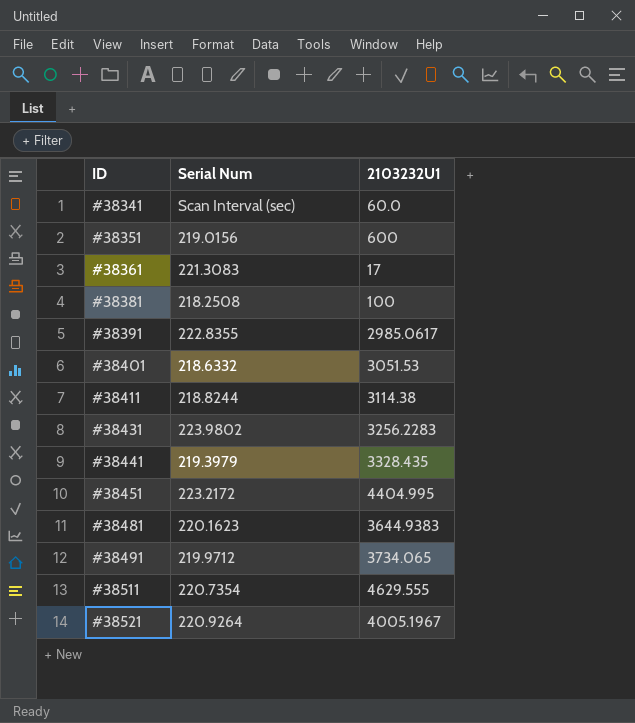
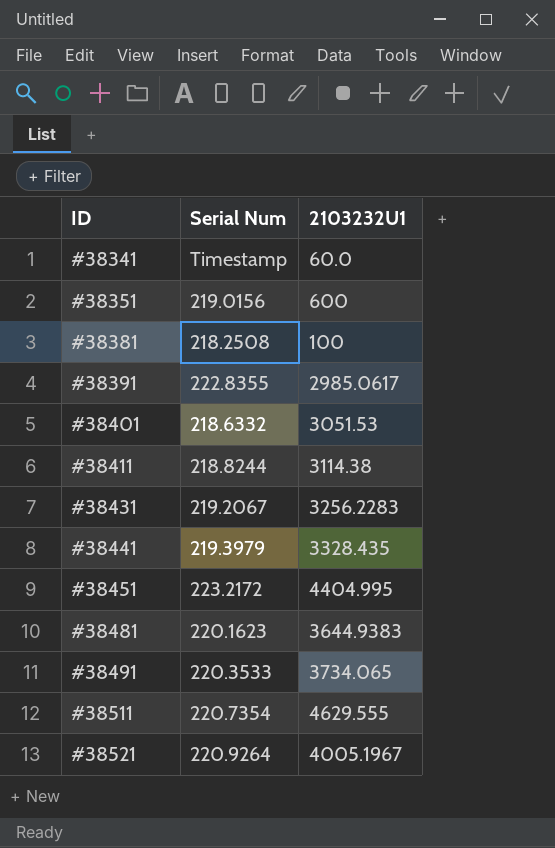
row #38361: 221.3083 | 17 -> none
#38341 | Serial Num: Scan Interval (sec) -> Timestamp
#38431 | Serial Num: 223.9802 -> 219.2067
#38491 | Serial Num: 219.9712 -> 220.3533

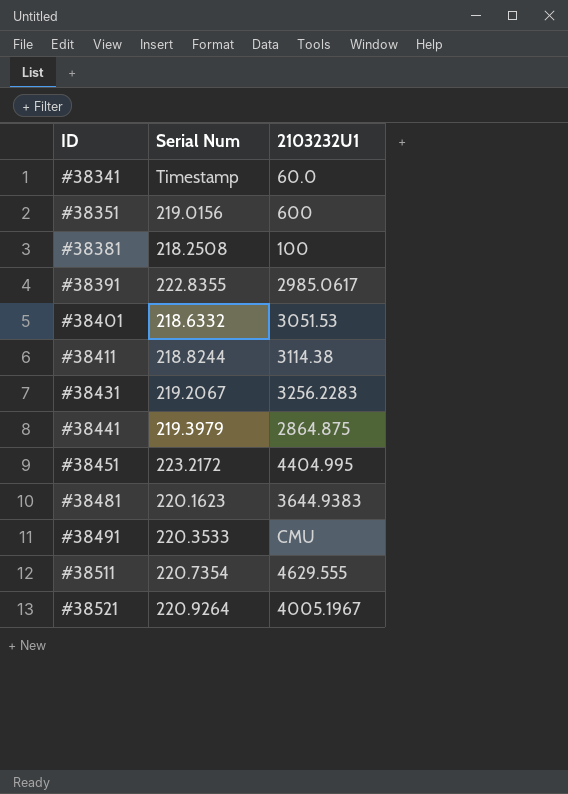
#38441 | 2103232U1: 3328.435 -> 2864.875
#38491 | 2103232U1: 3734.065 -> CMU

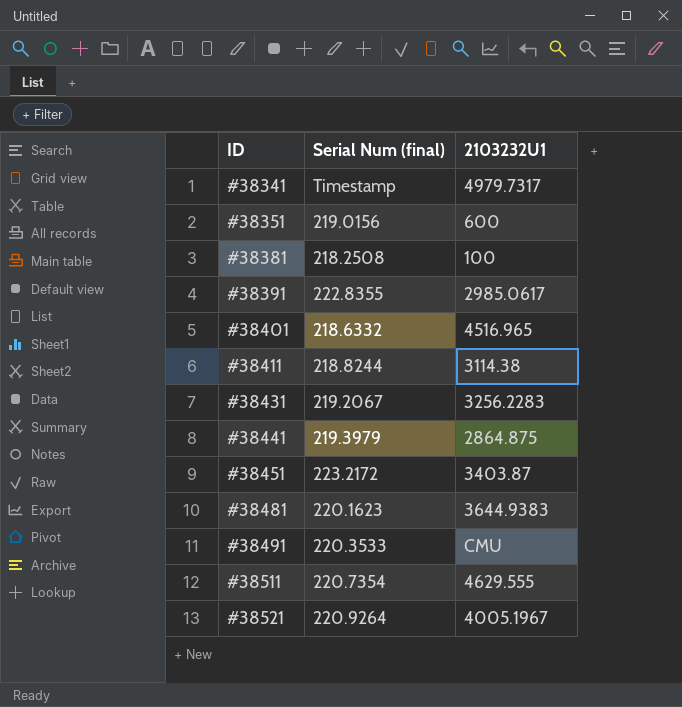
column name: Serial Num -> Serial Num (final)
#38341 | 2103232U1: 60.0 -> 4979.7317
#38401 | 2103232U1: 3051.53 -> 4516.965
#38451 | 2103232U1: 4404.995 -> 3403.87

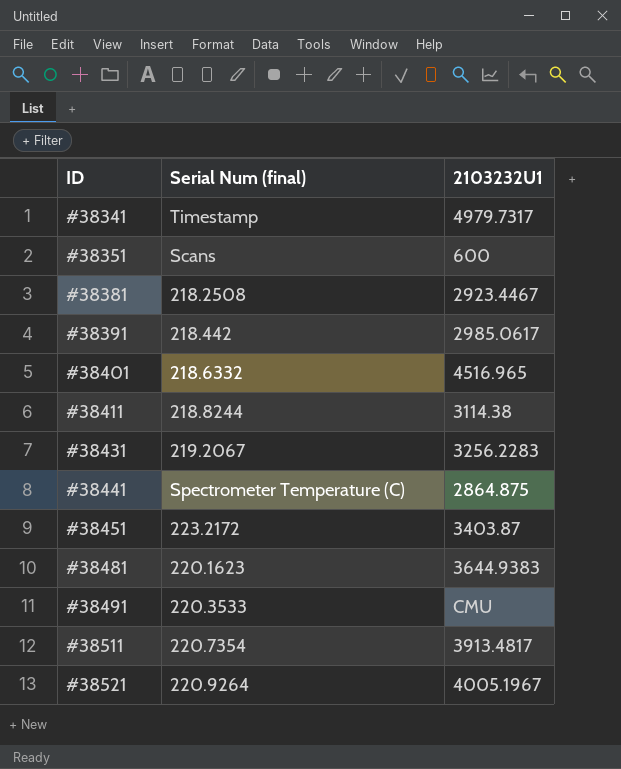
#38351 | Serial Num (final): 219.0156 -> Scans
#38381 | 2103232U1: 100 -> 2923.4467
#38391 | Serial Num (final): 222.8355 -> 218.442
#38441 | Serial Num (final): 219.3979 -> Spectrometer Temperature (C)
#38511 | 2103232U1: 4629.555 -> 3913.4817

